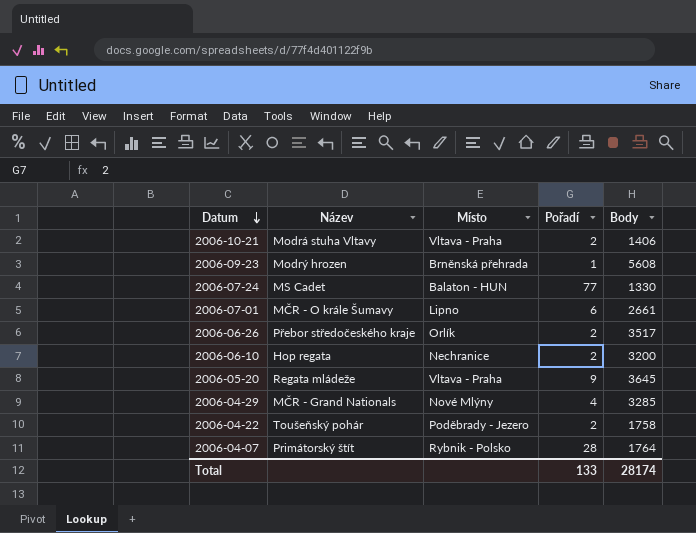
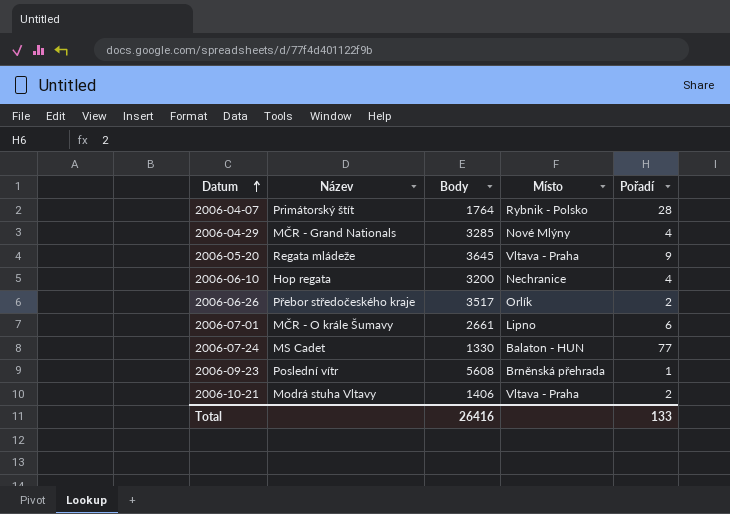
row order: Datum descending -> Datum ascending
column Body | position: 5 -> 3
row 2006-04-22: Toušeňský pohár | Poděbrady - Jezero | 2 | 1758 -> none
2006-06-10 | Pořadí: 2 -> 4
2006-09-23 | Název: Modrý hrozen -> Poslední vítr
Total | Body: 28174 -> 26416

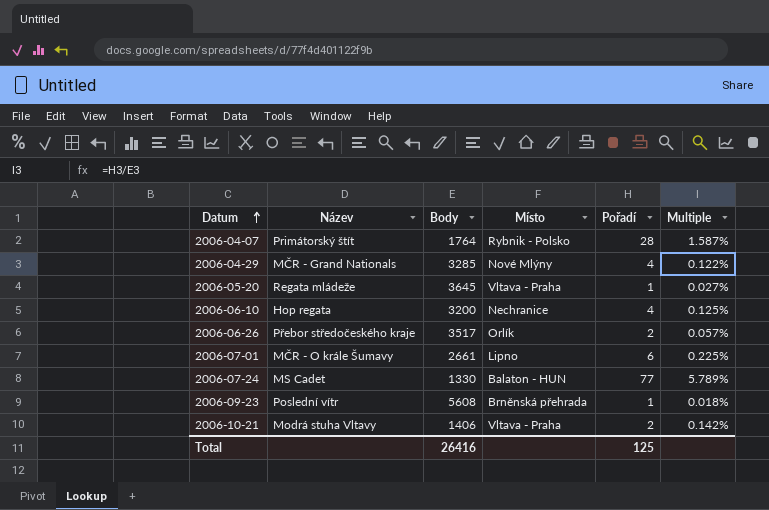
column Multiple | formula: none -> [Pořadí] / [Body]
2006-05-20 | Pořadí: 9 -> 1
Total | Pořadí: 133 -> 125

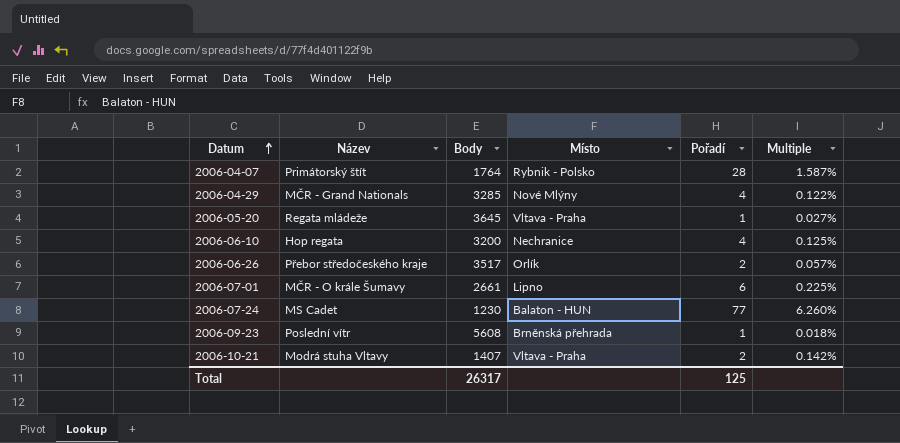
2006-07-24 | Body: 1330 -> 1230
2006-07-24 | Multiple: 5.789% -> 6.260%
2006-10-21 | Body: 1406 -> 1407
Total | Body: 26416 -> 26317

